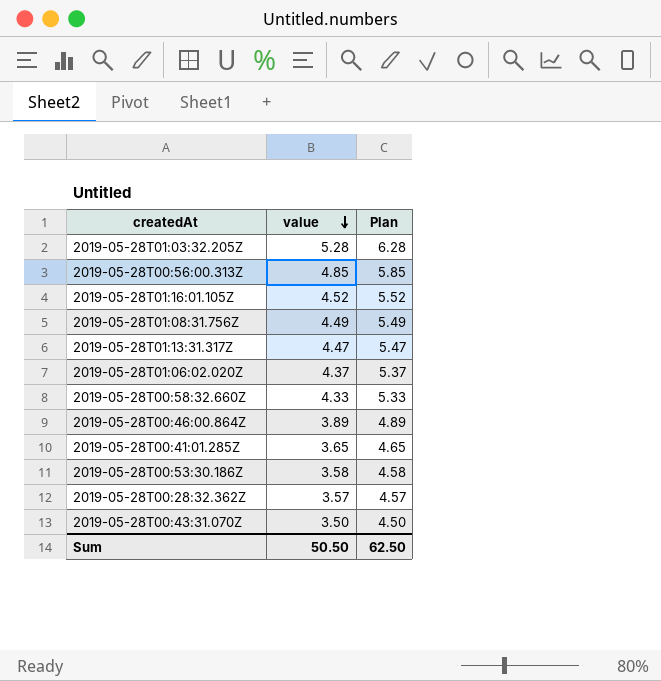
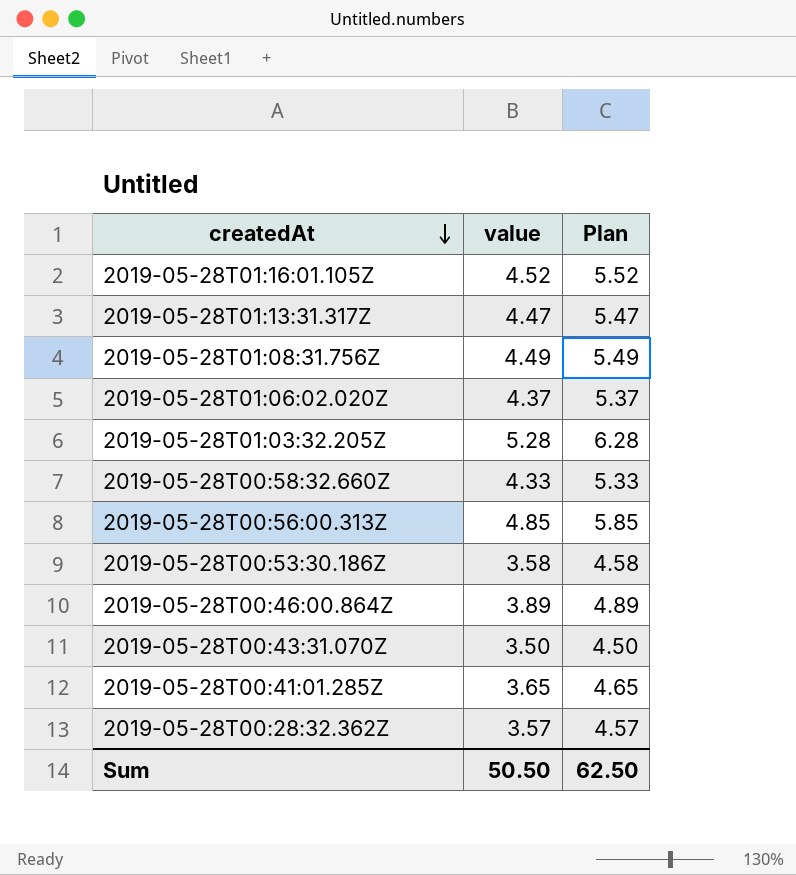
row order: value descending -> createdAt descending

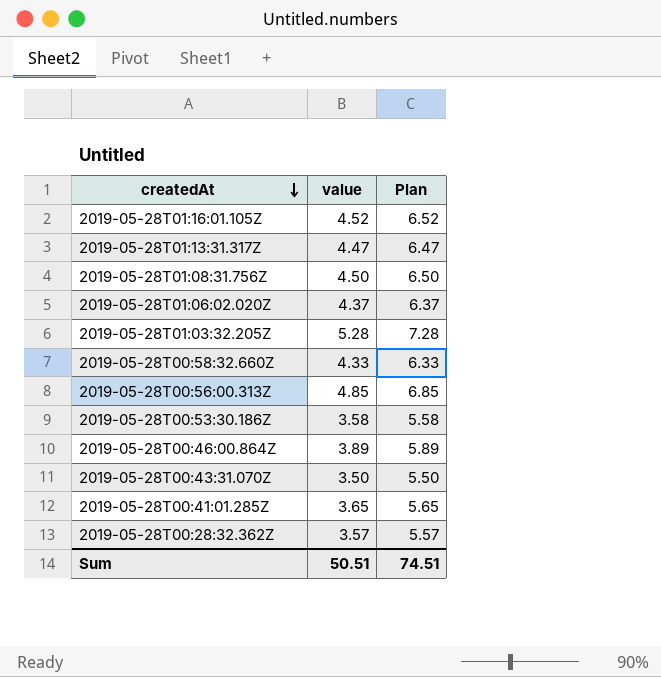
column Plan | formula: [value] + 1 -> [value] + 2
2019-05-28T01:08:31.756Z | value: 4.49 -> 4.50
Sum | value: 50.50 -> 50.51
Sum | Plan: 62.50 -> 74.51

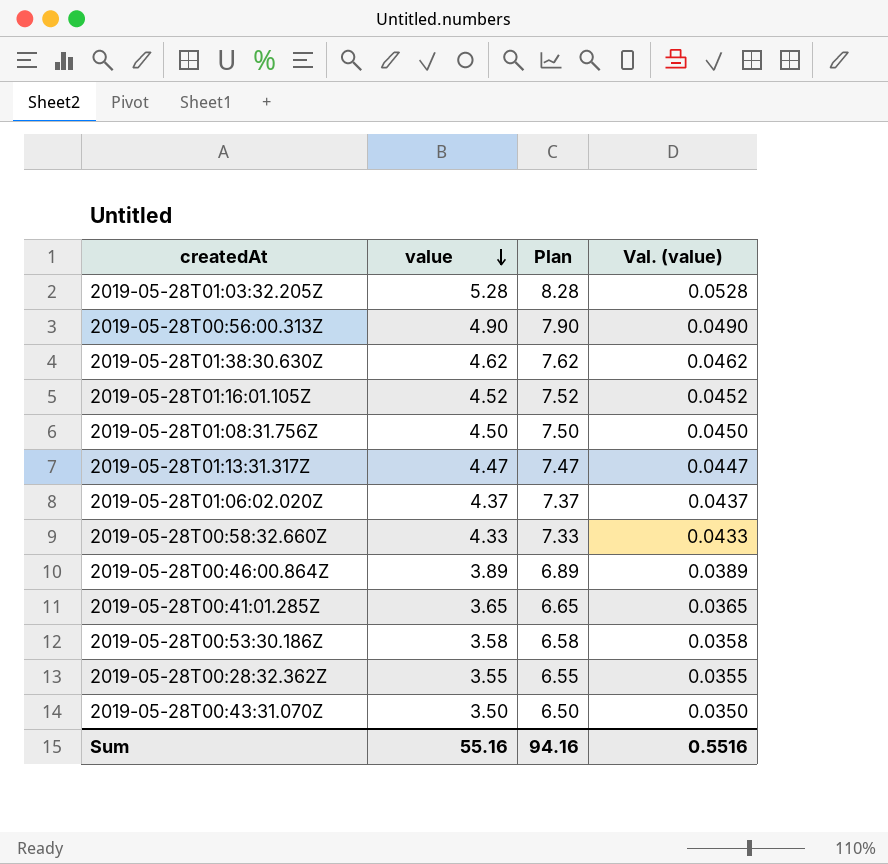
row order: createdAt descending -> value descending
column Plan | formula: [value] + 2 -> [value] + 3
column Val. (value) | formula: none -> [value] * 0.01
2019-05-28T00:56:00.313Z | value: 4.85 -> 4.90
row 2019-05-28T01:38:30.630Z: none -> 4.62 | 7.62 | 0.0462
2019-05-28T00:28:32.362Z | value: 3.57 -> 3.55
Sum | value: 50.51 -> 55.16
Sum | Plan: 74.51 -> 94.16

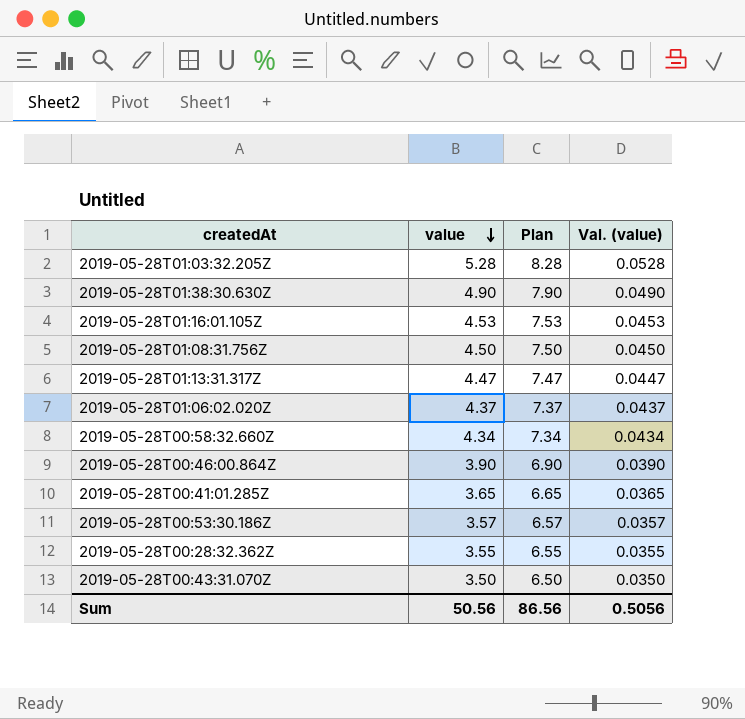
row 2019-05-28T00:56:00.313Z: 4.90 | 7.90 | 0.0490 -> none
2019-05-28T01:38:30.630Z | value: 4.62 -> 4.90
2019-05-28T01:38:30.630Z | Plan: 7.62 -> 7.90
2019-05-28T01:38:30.630Z | Val. (value): 0.0462 -> 0.0490
2019-05-28T01:16:01.105Z | value: 4.52 -> 4.53
2019-05-28T01:16:01.105Z | Plan: 7.52 -> 7.53
2019-05-28T01:16:01.105Z | Val. (value): 0.0452 -> 0.0453
2019-05-28T00:58:32.660Z | value: 4.33 -> 4.34
2019-05-28T00:58:32.660Z | Plan: 7.33 -> 7.34
2019-05-28T00:58:32.660Z | Val. (value): 0.0433 -> 0.0434
2019-05-28T00:46:00.864Z | value: 3.89 -> 3.90
2019-05-28T00:46:00.864Z | Plan: 6.89 -> 6.90
2019-05-28T00:46:00.864Z | Val. (value): 0.0389 -> 0.0390
2019-05-28T00:53:30.186Z | value: 3.58 -> 3.57
2019-05-28T00:53:30.186Z | Plan: 6.58 -> 6.57
2019-05-28T00:53:30.186Z | Val. (value): 0.0358 -> 0.0357
Sum | value: 55.16 -> 50.56
Sum | Plan: 94.16 -> 86.56
Sum | Val. (value): 0.5516 -> 0.5056

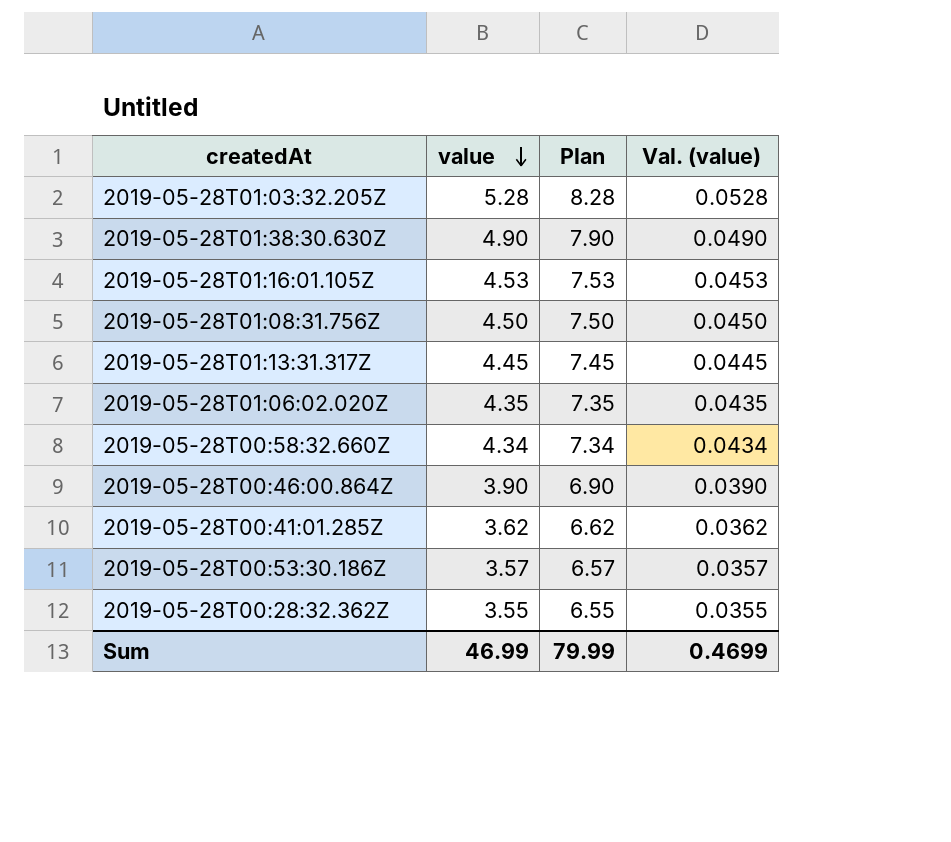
row 2019-05-28T00:43:31.070Z: 3.50 | 6.50 | 0.0350 -> none
2019-05-28T01:13:31.317Z | value: 4.47 -> 4.45
2019-05-28T01:13:31.317Z | Plan: 7.47 -> 7.45
2019-05-28T01:13:31.317Z | Val. (value): 0.0447 -> 0.0445
2019-05-28T01:06:02.020Z | value: 4.37 -> 4.35
2019-05-28T01:06:02.020Z | Plan: 7.37 -> 7.35
2019-05-28T01:06:02.020Z | Val. (value): 0.0437 -> 0.0435
2019-05-28T00:41:01.285Z | value: 3.65 -> 3.62
2019-05-28T00:41:01.285Z | Plan: 6.65 -> 6.62
2019-05-28T00:41:01.285Z | Val. (value): 0.0365 -> 0.0362
Sum | value: 50.56 -> 46.99
Sum | Plan: 86.56 -> 79.99
Sum | Val. (value): 0.5056 -> 0.4699

